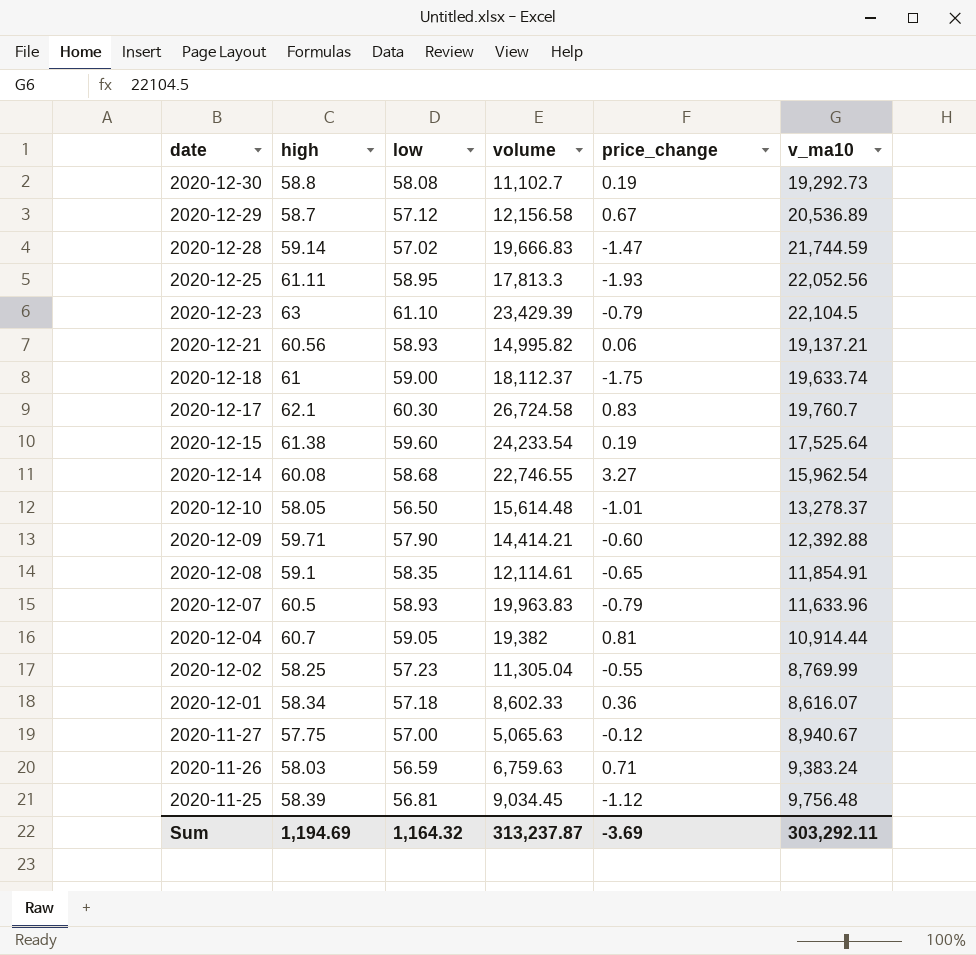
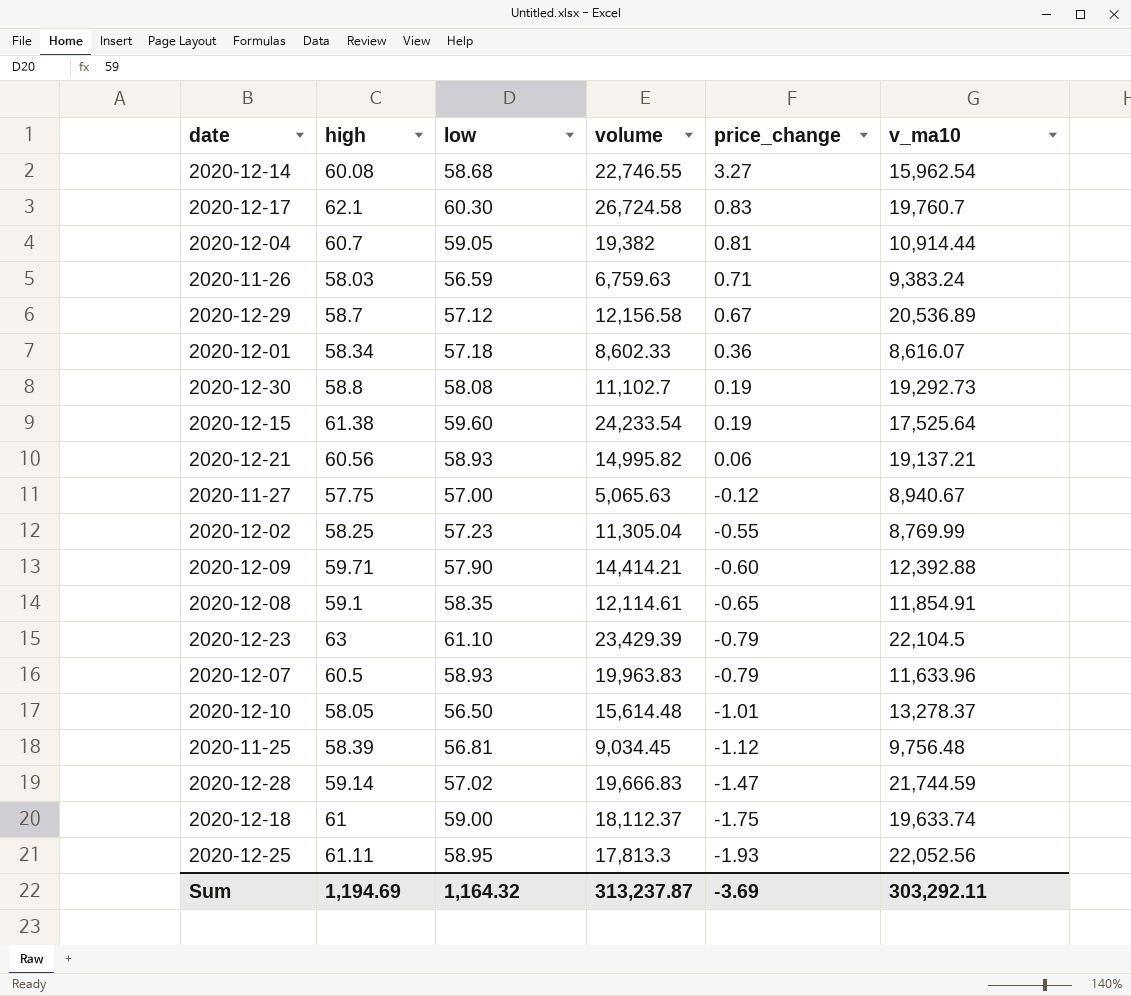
row order: date descending -> price_change descending

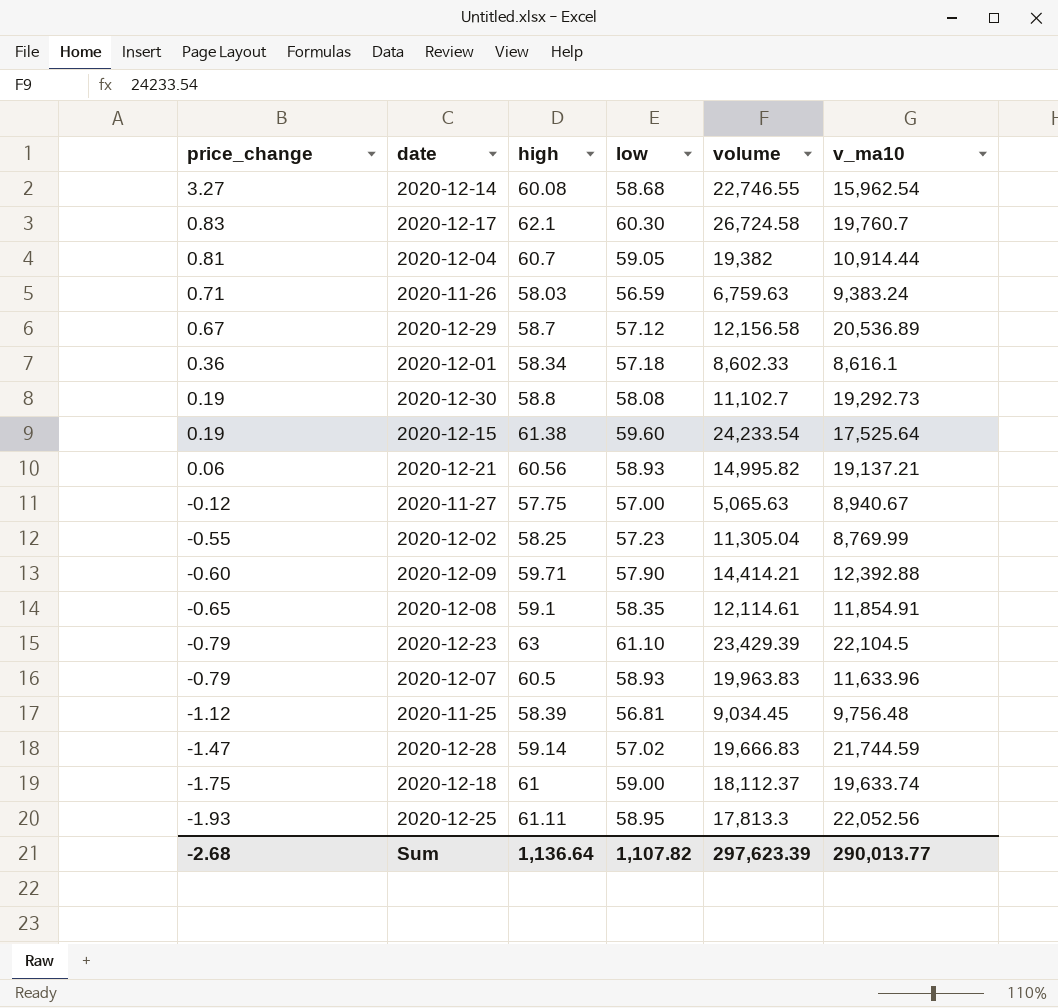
column price_change | position: 5 -> 1
row 2020-12-10: 58.05 | 56.50 | 15,614.48 | -1.01 | 13,278.37 -> none
2020-12-01 | v_ma10: 8,616.07 -> 8,616.1
Sum | price_change: -3.69 -> -2.68
Sum | high: 1,194.69 -> 1,136.64
Sum | low: 1,164.32 -> 1,107.82
Sum | volume: 313,237.87 -> 297,623.39
Sum | v_ma10: 303,292.11 -> 290,013.77

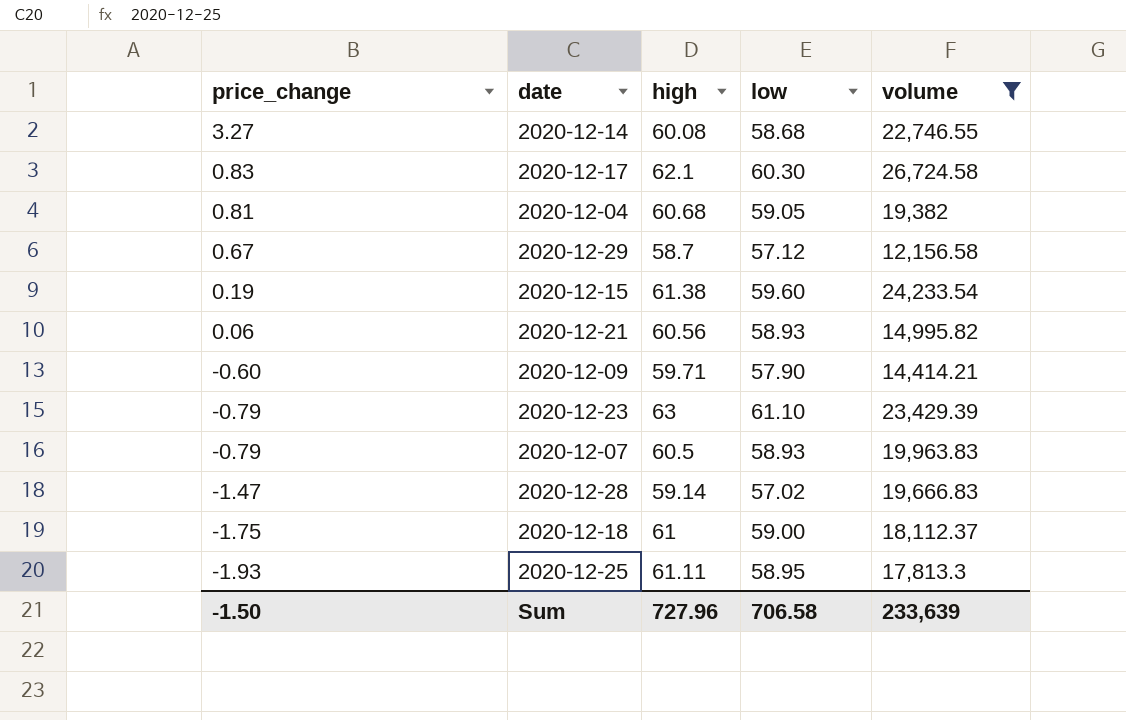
filter: none -> volume >= 12,156.58
column v_ma10 | position: 6 -> none
2020-12-04 | high: 60.7 -> 60.68
Sum | price_change: -2.68 -> -1.50
Sum | high: 1,136.64 -> 727.96
Sum | low: 1,107.82 -> 706.58
Sum | volume: 297,623.39 -> 233,639

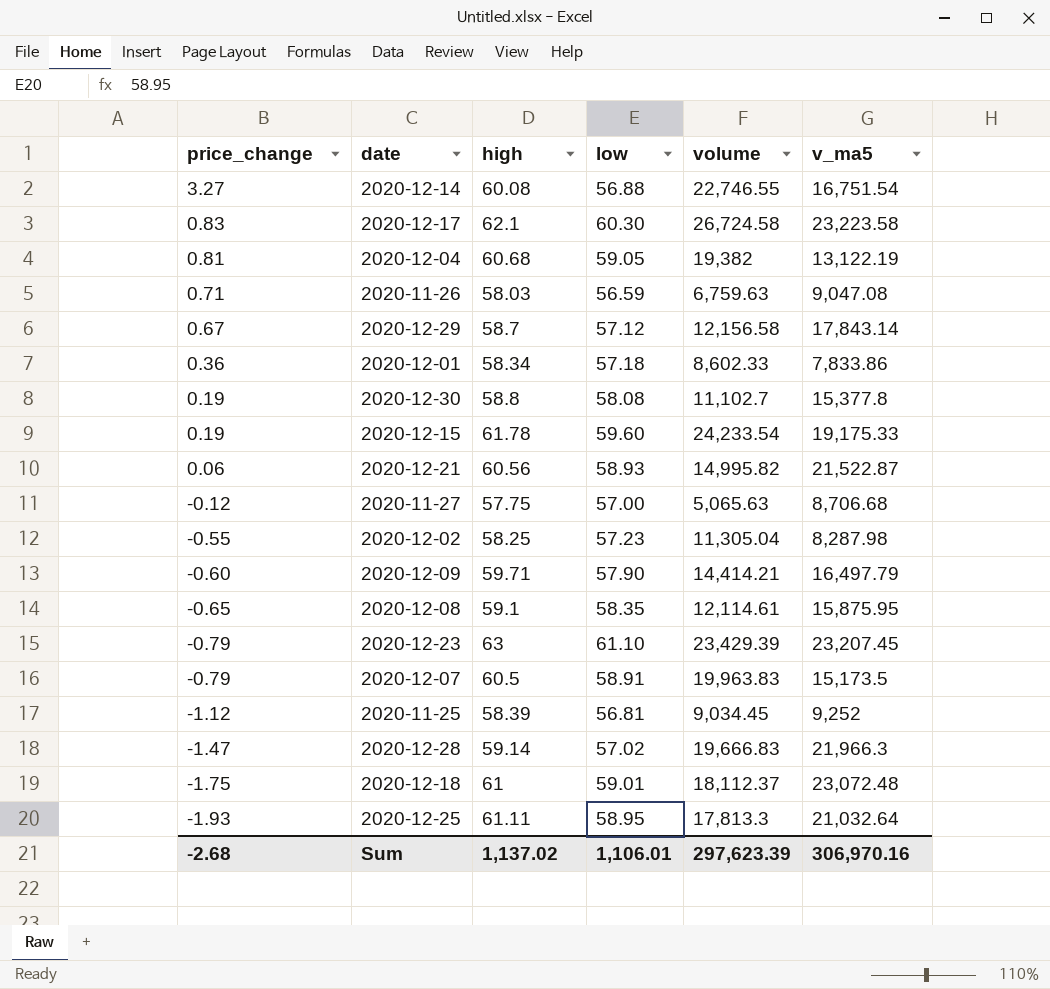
filter: volume >= 12,156.58 -> none
column v_ma5 | position: none -> 6
2020-12-14 | low: 58.68 -> 56.88
2020-12-15 | high: 61.38 -> 61.78
2020-12-07 | low: 58.93 -> 58.91
2020-12-18 | low: 59.00 -> 59.01
Sum | price_change: -1.50 -> -2.68
Sum | high: 727.96 -> 1,137.02
Sum | low: 706.58 -> 1,106.01
Sum | volume: 233,639 -> 297,623.39

